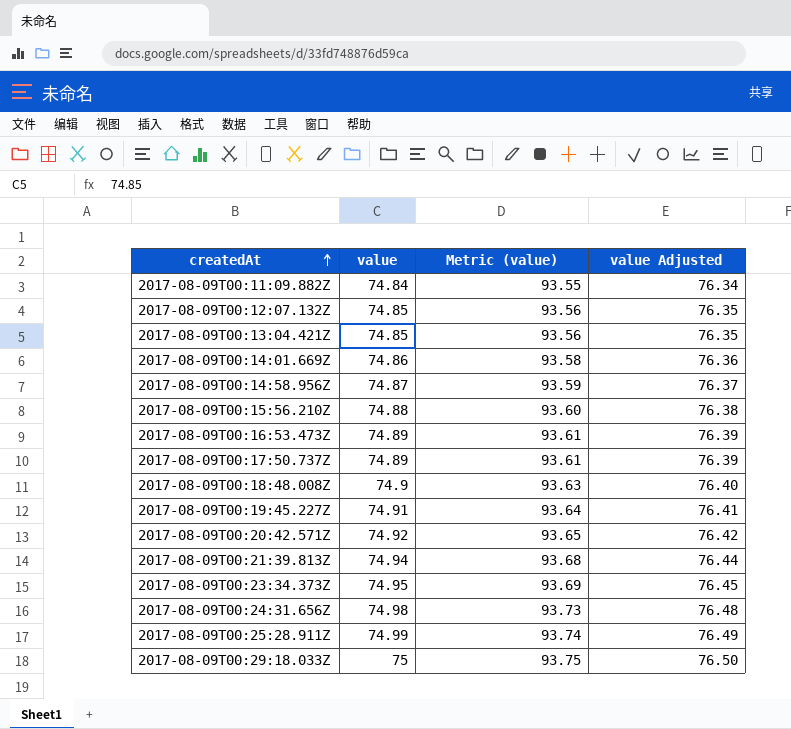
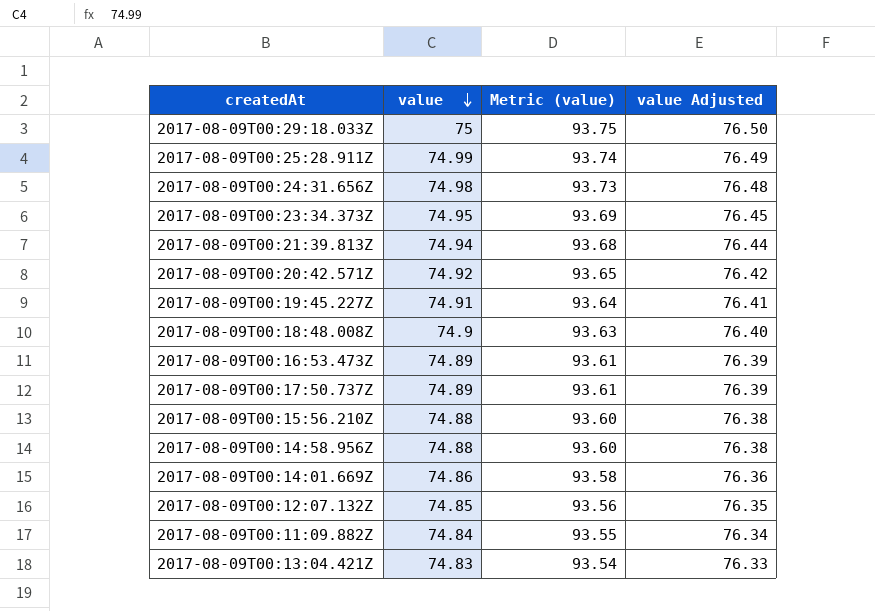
row order: createdAt ascending -> value descending
2017-08-09T00:14:58.956Z | value: 74.87 -> 74.88
2017-08-09T00:14:58.956Z | Metric (value): 93.59 -> 93.60
2017-08-09T00:14:58.956Z | value Adjusted: 76.37 -> 76.38
2017-08-09T00:13:04.421Z | value: 74.85 -> 74.83
2017-08-09T00:13:04.421Z | Metric (value): 93.56 -> 93.54
2017-08-09T00:13:04.421Z | value Adjusted: 76.35 -> 76.33

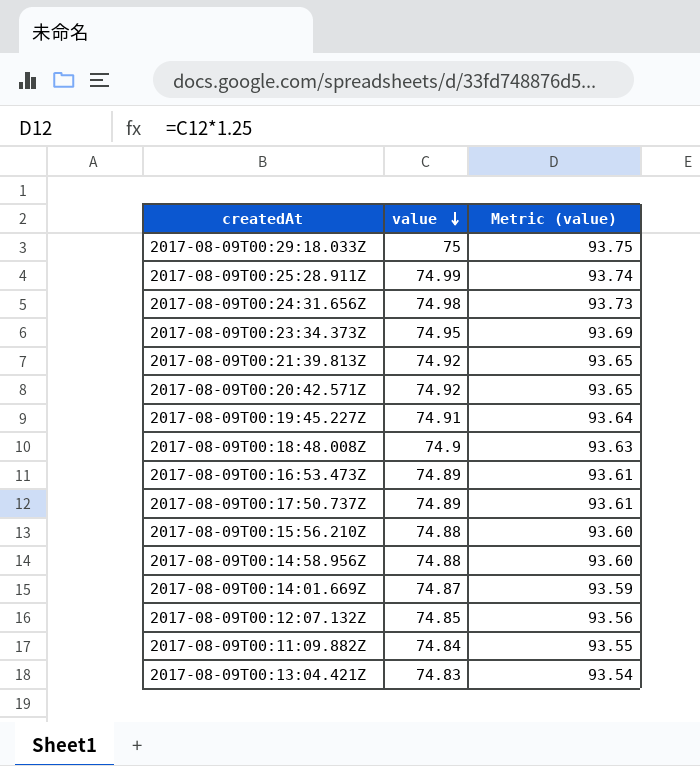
column value Adjusted | formula: [value] * 1.02 -> none
2017-08-09T00:21:39.813Z | value: 74.94 -> 74.92
2017-08-09T00:21:39.813Z | Metric (value): 93.68 -> 93.65
2017-08-09T00:14:01.669Z | value: 74.86 -> 74.87
2017-08-09T00:14:01.669Z | Metric (value): 93.58 -> 93.59

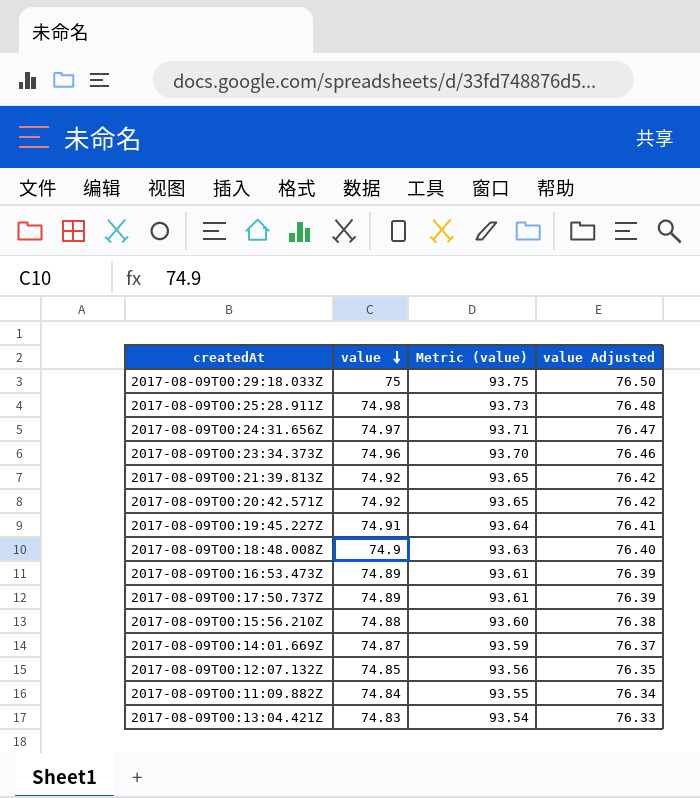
column value Adjusted | formula: none -> [value] * 1.02
row 2017-08-09T00:14:58.956Z: 74.88 | 93.60 -> none
2017-08-09T00:25:28.911Z | value: 74.99 -> 74.98
2017-08-09T00:25:28.911Z | Metric (value): 93.74 -> 93.73
2017-08-09T00:24:31.656Z | value: 74.98 -> 74.97
2017-08-09T00:24:31.656Z | Metric (value): 93.73 -> 93.71
2017-08-09T00:23:34.373Z | value: 74.95 -> 74.96
2017-08-09T00:23:34.373Z | Metric (value): 93.69 -> 93.70

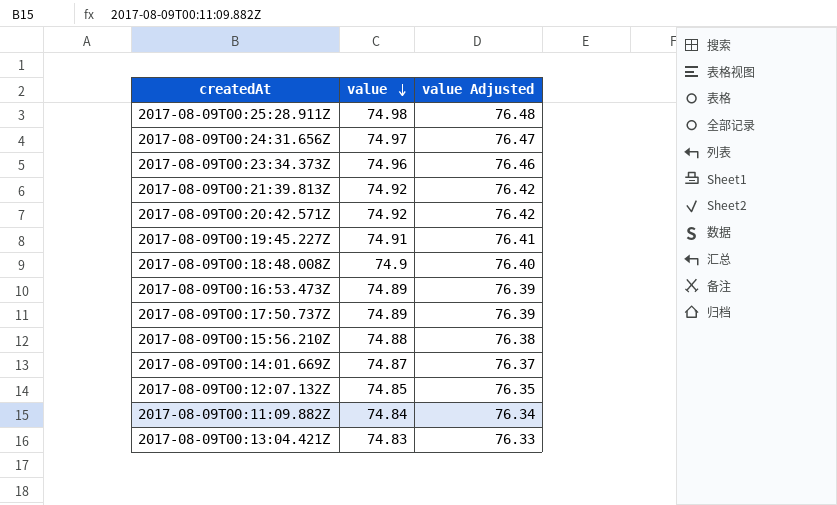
column Metric (value) | formula: [value] * 1.25 -> none
row 2017-08-09T00:29:18.033Z: 75 | 93.75 | 76.50 -> none

